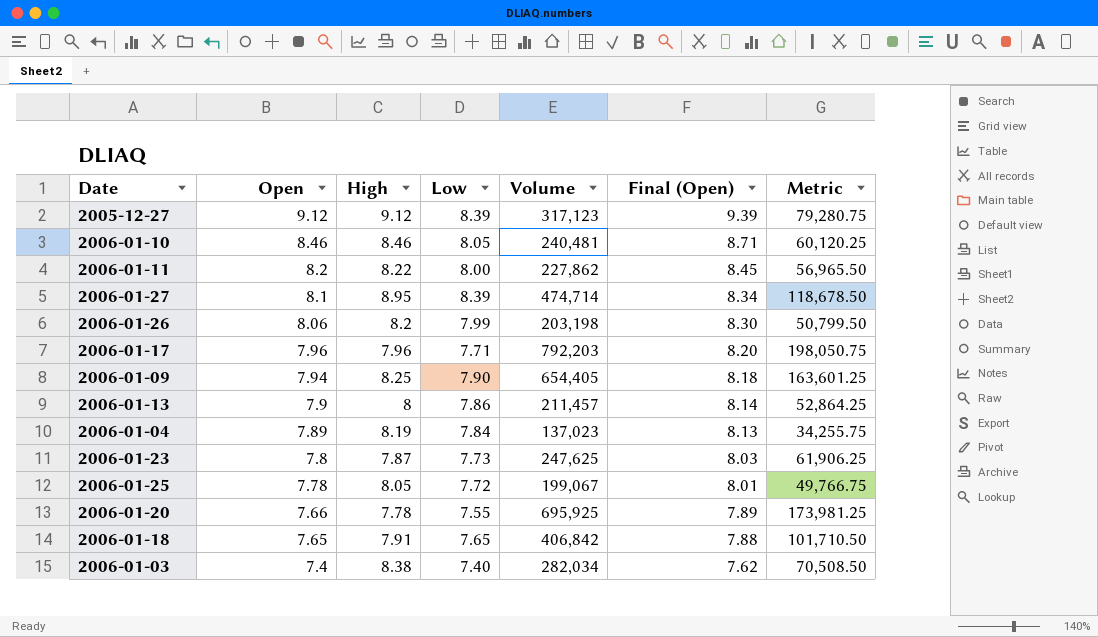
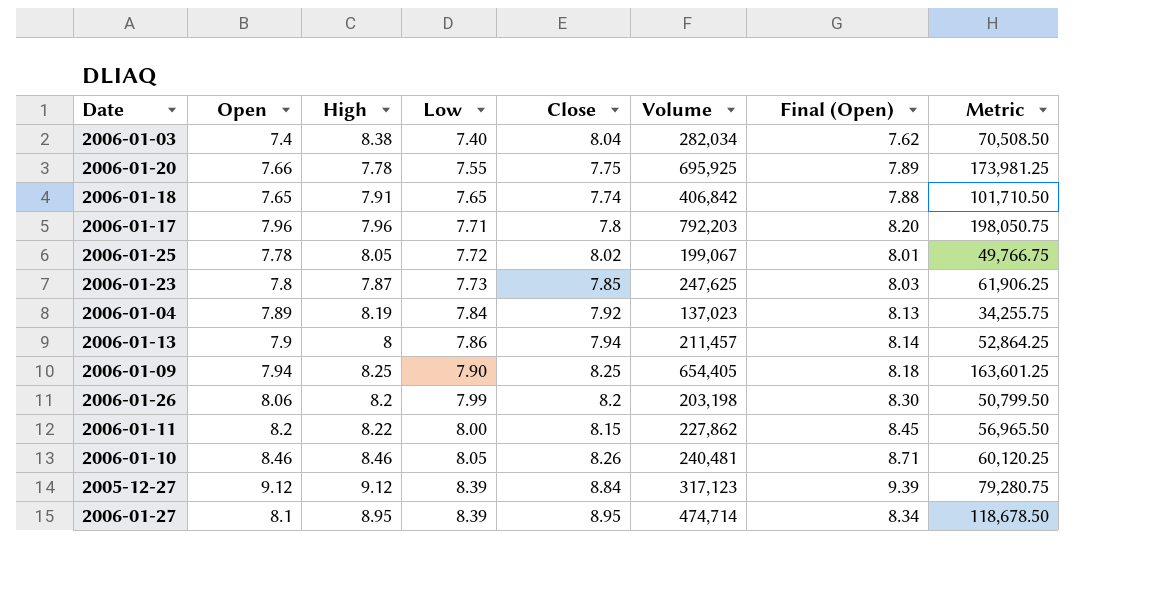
row order: Open descending -> Low ascending
column Close | position: none -> 5

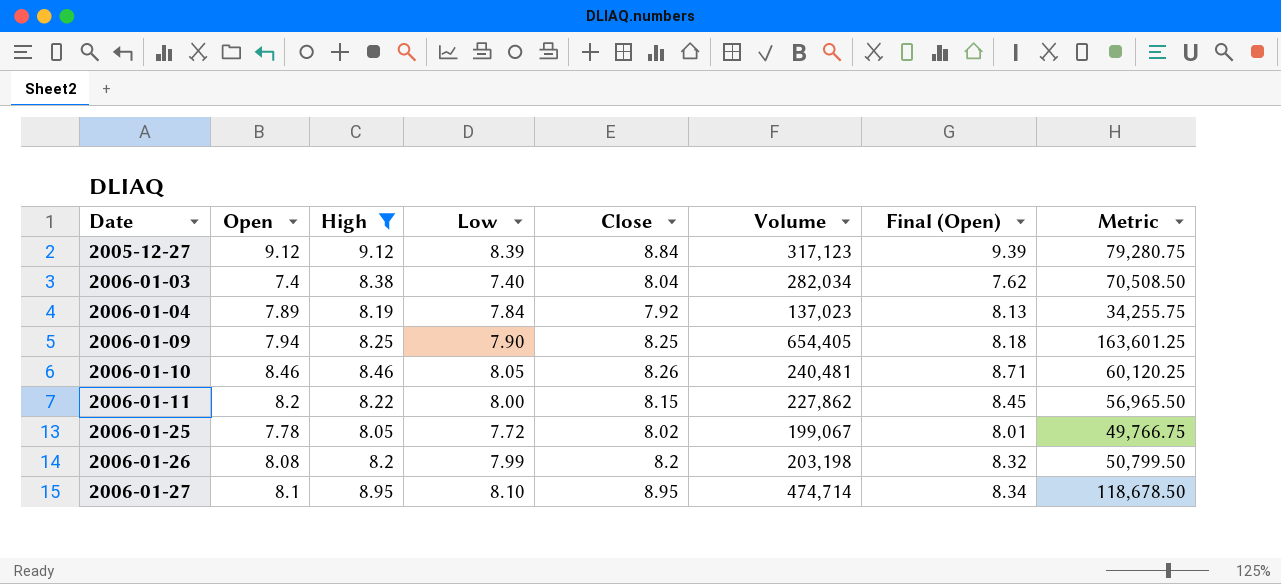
filter: none -> High >= 8.05
row order: Low ascending -> Date ascending
2006-01-26 | Open: 8.06 -> 8.08
2006-01-26 | Final (Open): 8.30 -> 8.32
2006-01-27 | Low: 8.39 -> 8.10

